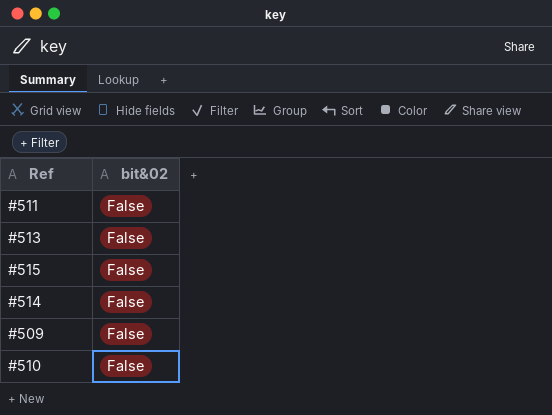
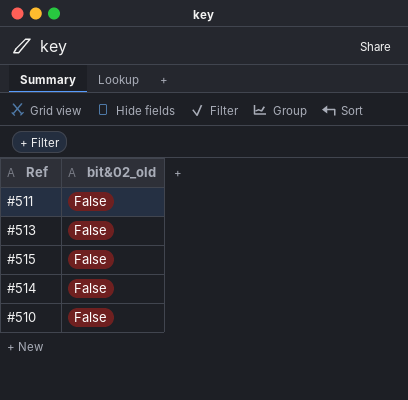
column name: bit&02 -> bit&02_old
row #509: False -> none

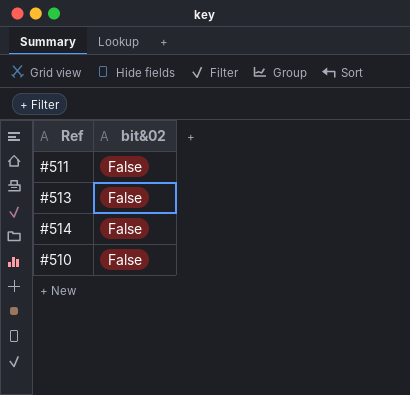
column name: bit&02_old -> bit&02
row #515: False -> none

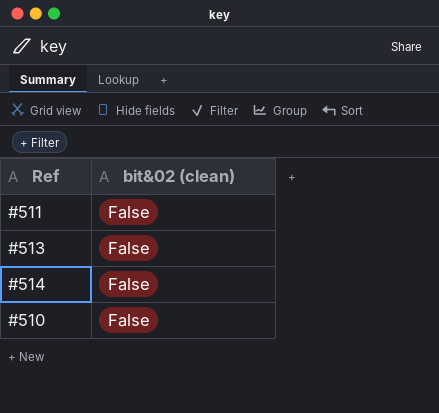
column name: bit&02 -> bit&02 (clean)

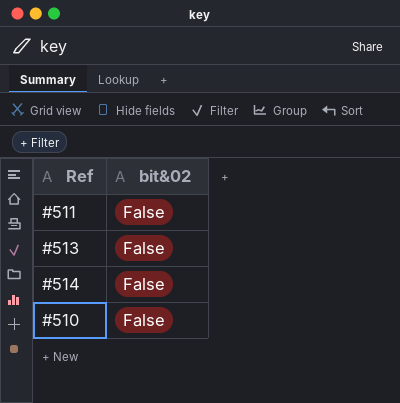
column name: bit&02 (clean) -> bit&02

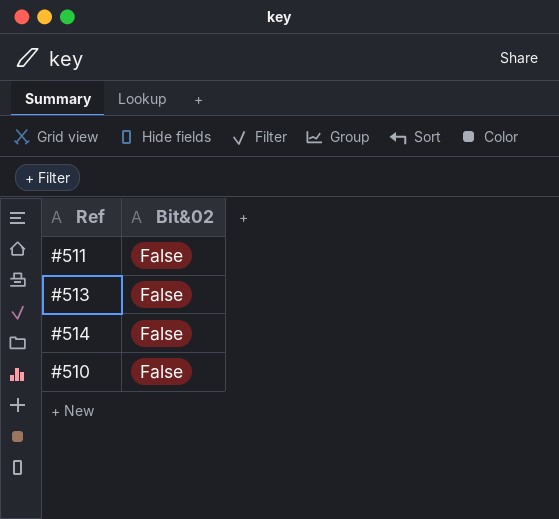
column name: bit&02 -> Bit&02

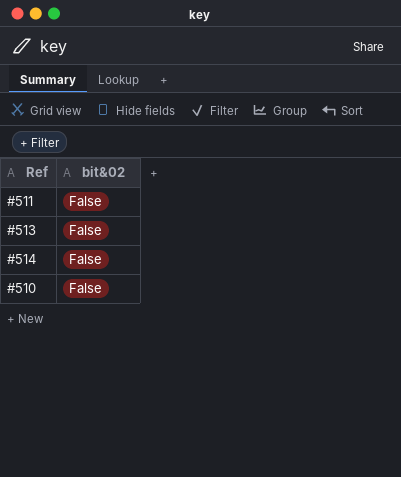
column name: Bit&02 -> bit&02

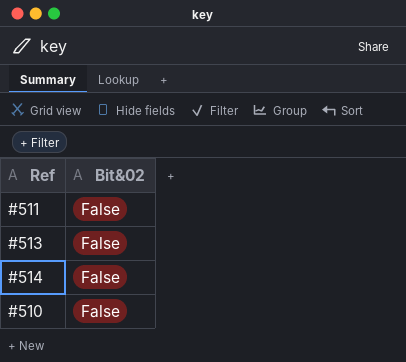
column name: bit&02 -> Bit&02

